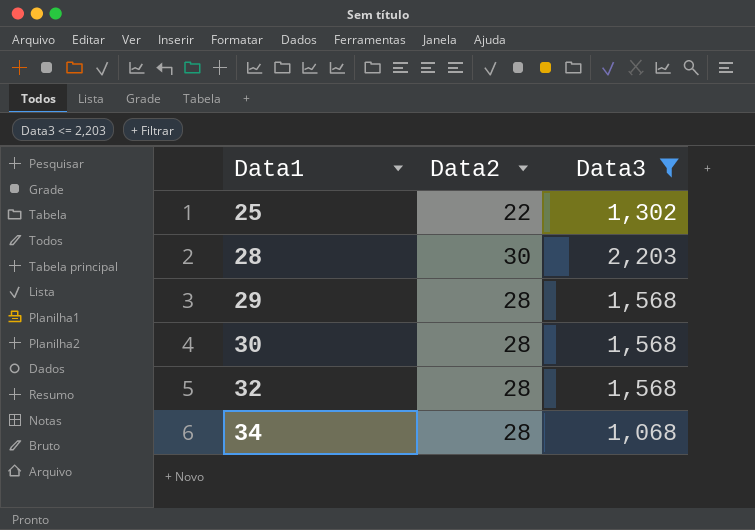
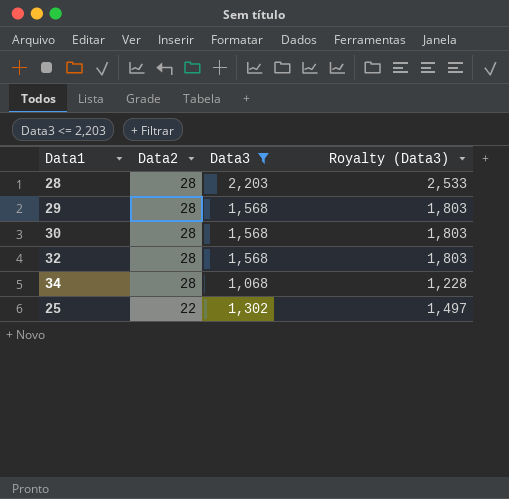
row order: Data1 ascending -> Data2 descending
column Royalty (Data3) | formula: none -> [Data3] * 1.15
28 | Data2: 30 -> 28

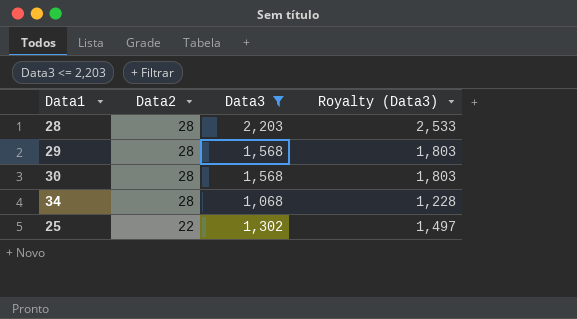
row 32: 28 | 1,568 | 1,803 -> none

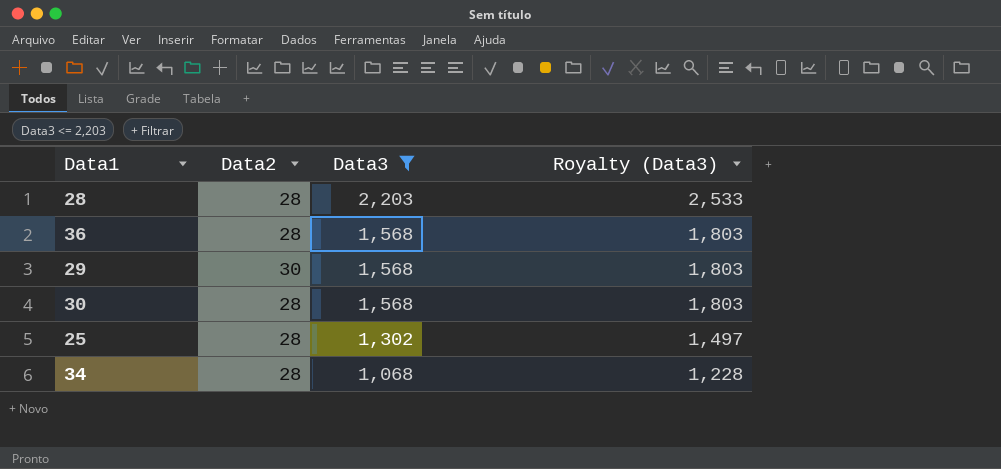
row order: Data2 descending -> Data3 descending
row 36: none -> 28 | 1,568 | 1,803
29 | Data2: 28 -> 30
25 | Data2: 22 -> 28

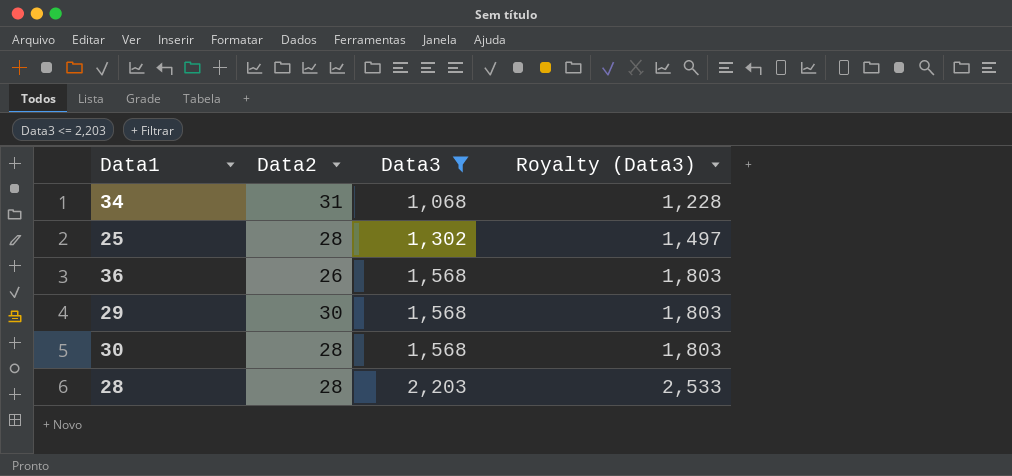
row order: Data3 descending -> Data3 ascending
34 | Data2: 28 -> 31
36 | Data2: 28 -> 26

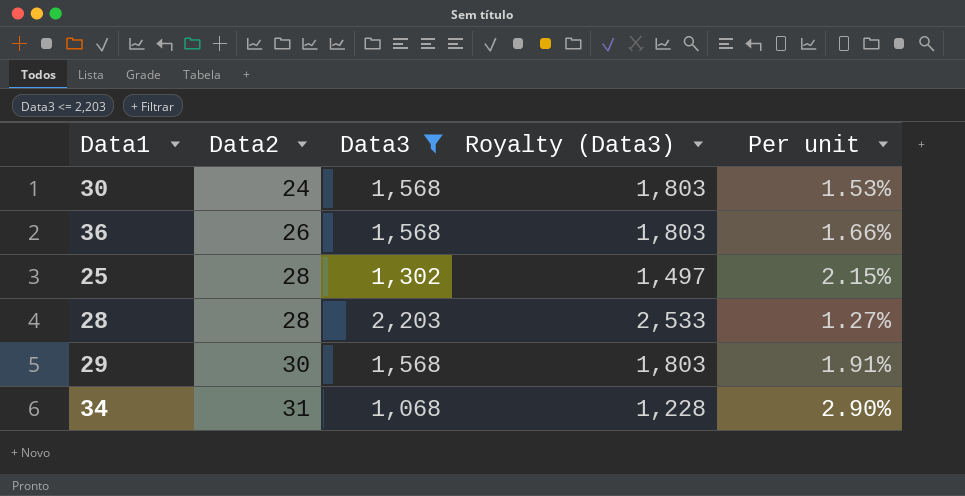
row order: Data3 ascending -> Data2 ascending
column Per unit | formula: none -> [Data2] / [Data3]
30 | Data2: 28 -> 24

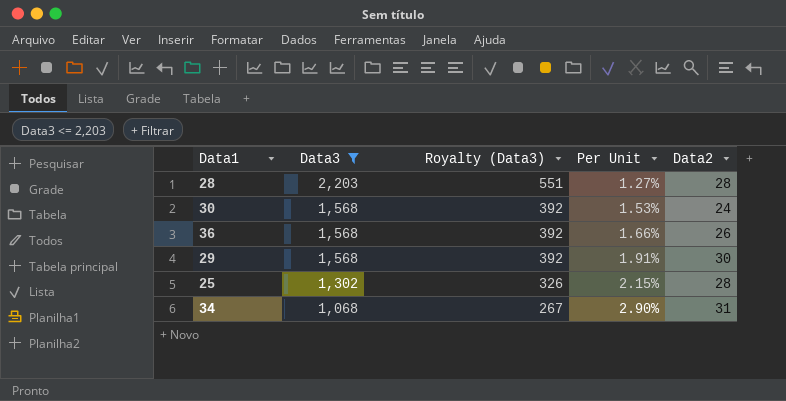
row order: Data2 ascending -> Data3 descending
column Royalty (Data3) | formula: [Data3] * 1.15 -> [Data3] * 0.25
column name: Per unit -> Per Unit
column Data2 | position: 2 -> 5

